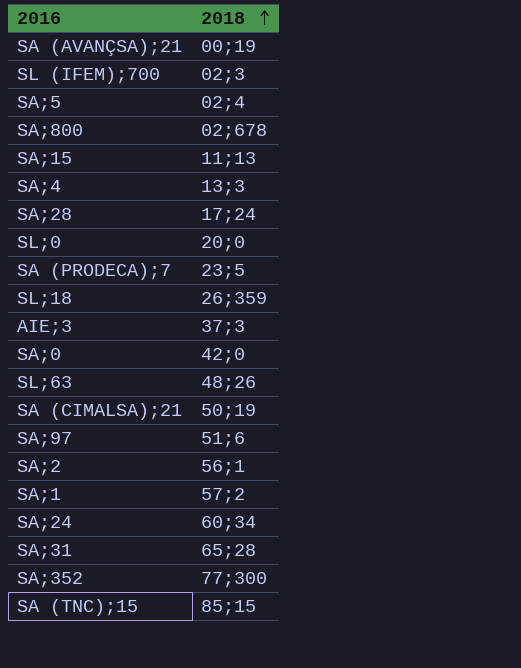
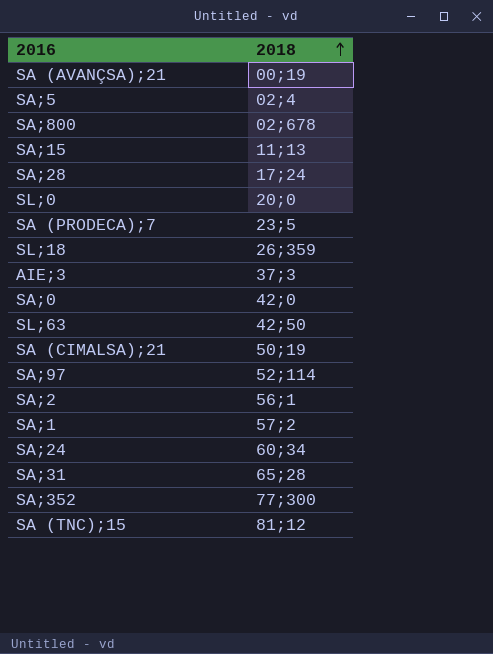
row SL (IFEM);700: 02;3 -> none
row SA;4: 13;3 -> none
SL;63 | 2018: 48;26 -> 42;50
SA;97 | 2018: 51;6 -> 52;114
SA (TNC);15 | 2018: 85;15 -> 81;12

